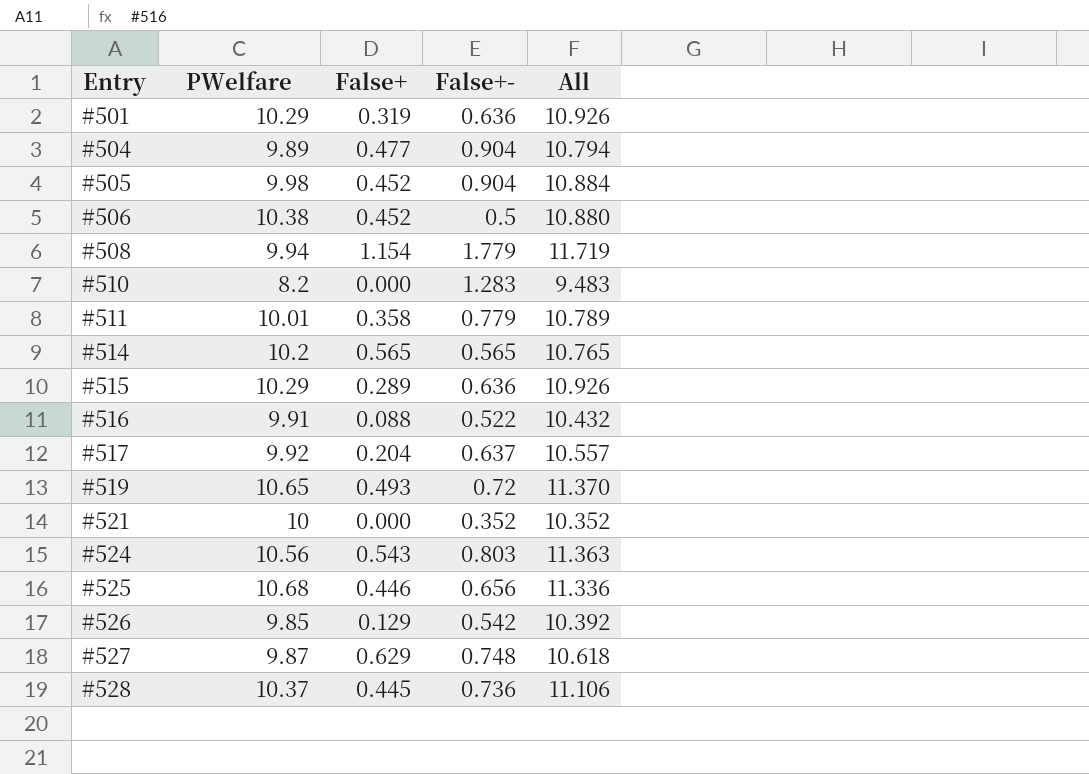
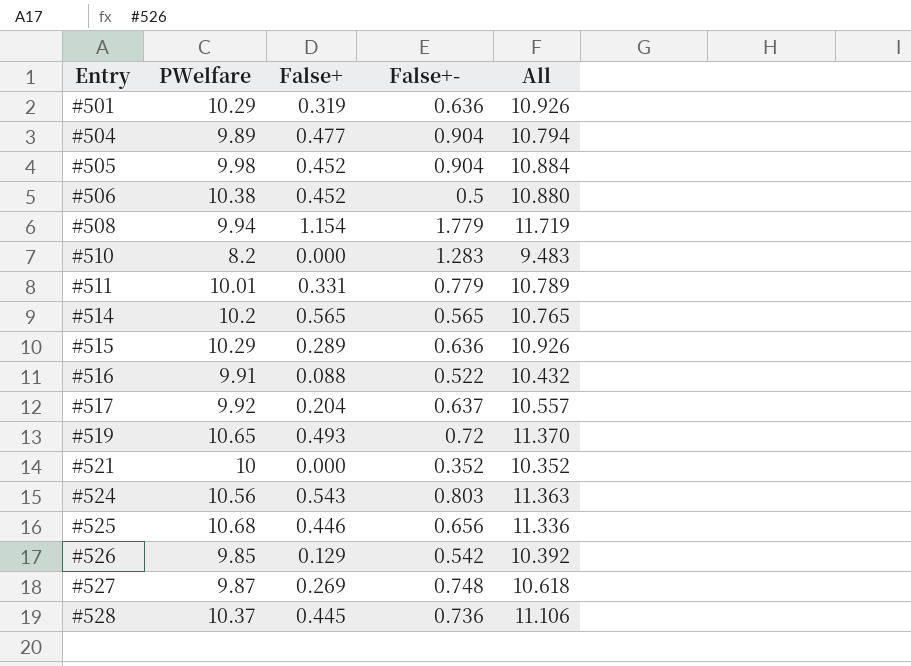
#511 | False+: 0.358 -> 0.331
#527 | False+: 0.629 -> 0.269

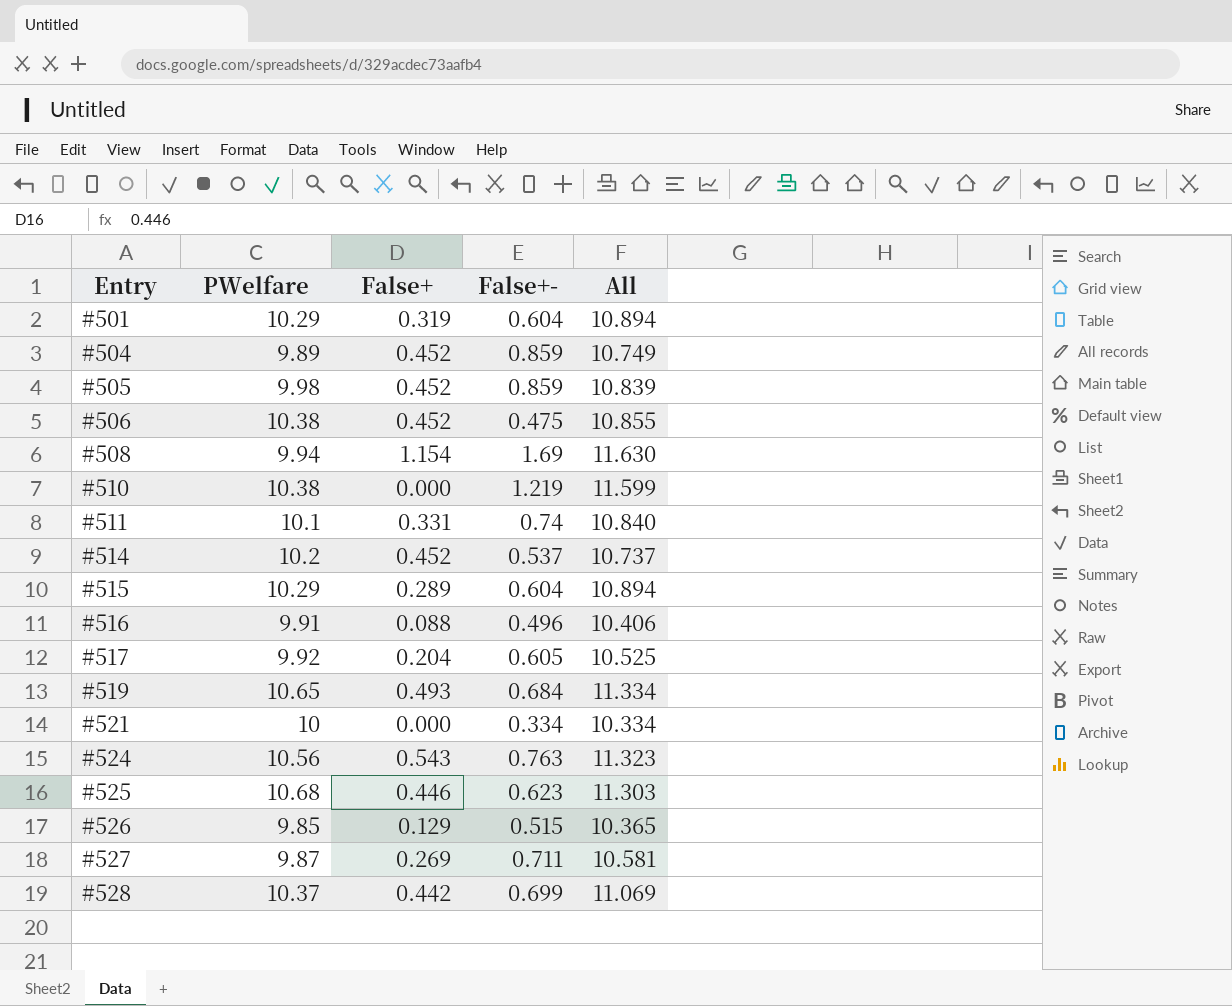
#501 | False+-: 0.636 -> 0.604
#501 | All: 10.926 -> 10.894
#504 | False+: 0.477 -> 0.452
#504 | False+-: 0.904 -> 0.859
#504 | All: 10.794 -> 10.749
#505 | False+-: 0.904 -> 0.859
#505 | All: 10.884 -> 10.839
#506 | False+-: 0.5 -> 0.475
#506 | All: 10.880 -> 10.855
#508 | False+-: 1.779 -> 1.69
#508 | All: 11.719 -> 11.630
#510 | PWelfare: 8.2 -> 10.38
#510 | False+-: 1.283 -> 1.219
#510 | All: 9.483 -> 11.599
#511 | PWelfare: 10.01 -> 10.1
#511 | False+-: 0.779 -> 0.74
#511 | All: 10.789 -> 10.840
#514 | False+: 0.565 -> 0.452
#514 | False+-: 0.565 -> 0.537
#514 | All: 10.765 -> 10.737
#515 | False+-: 0.636 -> 0.604
#515 | All: 10.926 -> 10.894
#516 | False+-: 0.522 -> 0.496
#516 | All: 10.432 -> 10.406
#517 | False+-: 0.637 -> 0.605
#517 | All: 10.557 -> 10.525
#519 | False+-: 0.72 -> 0.684
#519 | All: 11.370 -> 11.334
#521 | False+-: 0.352 -> 0.334
#521 | All: 10.352 -> 10.334
#524 | False+-: 0.803 -> 0.763
#524 | All: 11.363 -> 11.323
#525 | False+-: 0.656 -> 0.623
#525 | All: 11.336 -> 11.303
#526 | False+-: 0.542 -> 0.515
#526 | All: 10.392 -> 10.365
#527 | False+-: 0.748 -> 0.711
#527 | All: 10.618 -> 10.581
#528 | False+: 0.445 -> 0.442
#528 | False+-: 0.736 -> 0.699
#528 | All: 11.106 -> 11.069

